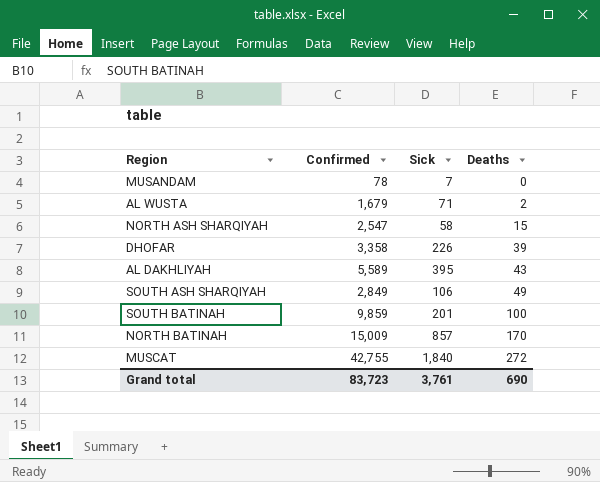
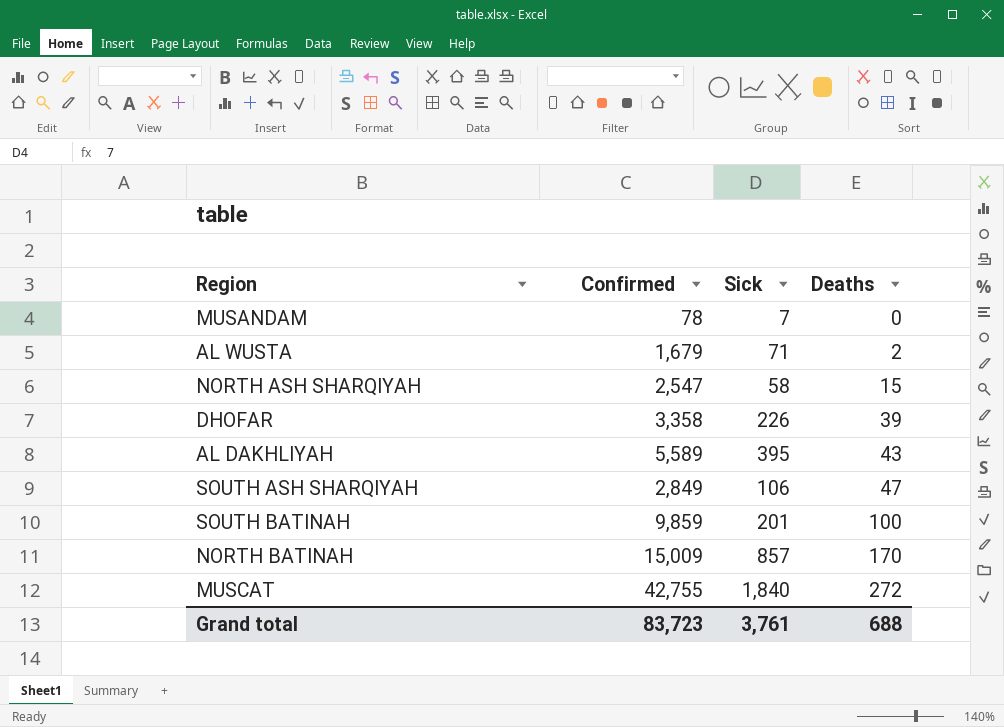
SOUTH ASH SHARQIYAH | Deaths: 49 -> 47
Grand total | Deaths: 690 -> 688

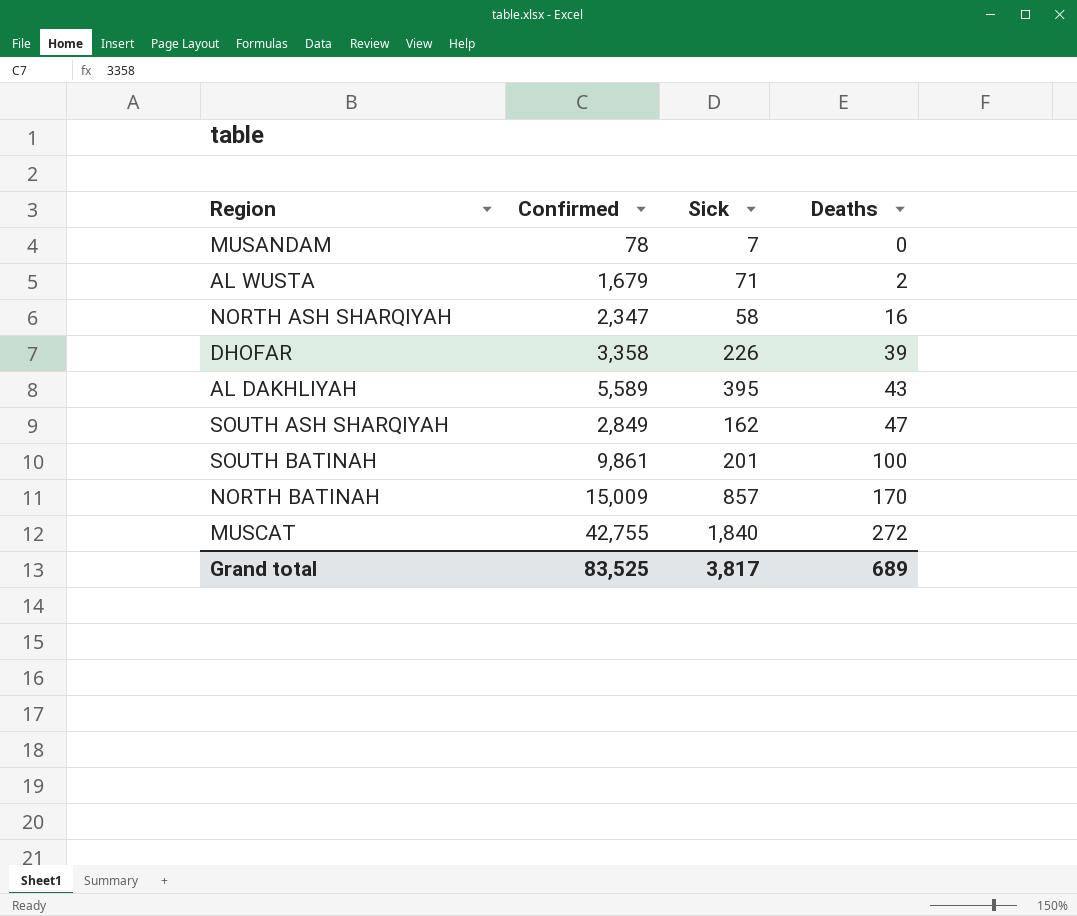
NORTH ASH SHARQIYAH | Confirmed: 2,547 -> 2,347
NORTH ASH SHARQIYAH | Deaths: 15 -> 16
SOUTH ASH SHARQIYAH | Sick: 106 -> 162
SOUTH BATINAH | Confirmed: 9,859 -> 9,861
Grand total | Confirmed: 83,723 -> 83,525
Grand total | Sick: 3,761 -> 3,817
Grand total | Deaths: 688 -> 689

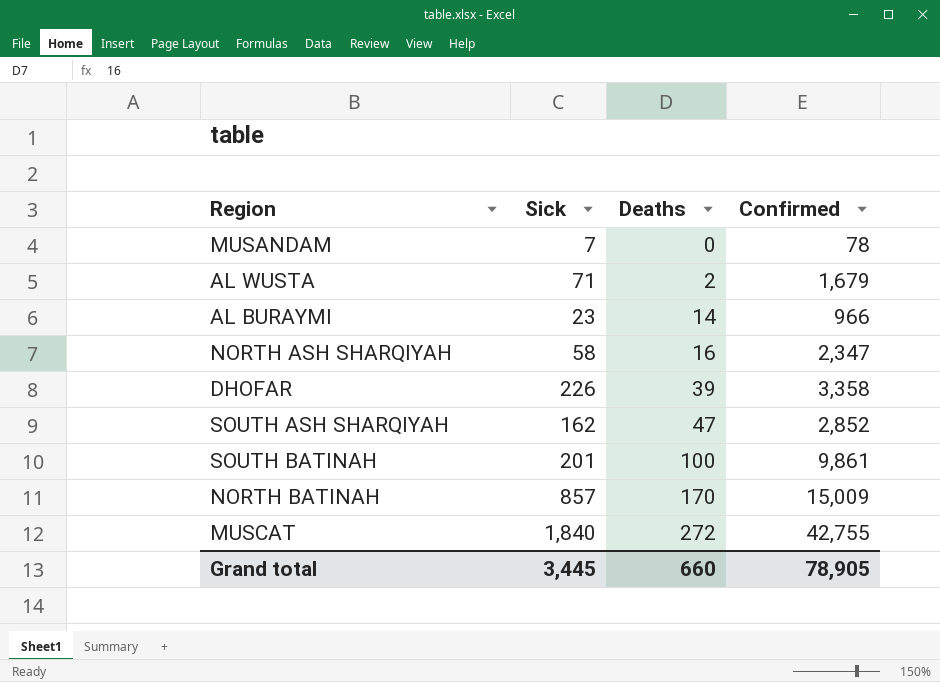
column Confirmed | position: 2 -> 4
row AL DAKHLIYAH: 5,589 | 395 | 43 -> none
row AL BURAYMI: none -> 23 | 14 | 966
SOUTH ASH SHARQIYAH | Confirmed: 2,849 -> 2,852
Grand total | Sick: 3,817 -> 3,445
Grand total | Deaths: 689 -> 660
Grand total | Confirmed: 83,525 -> 78,905

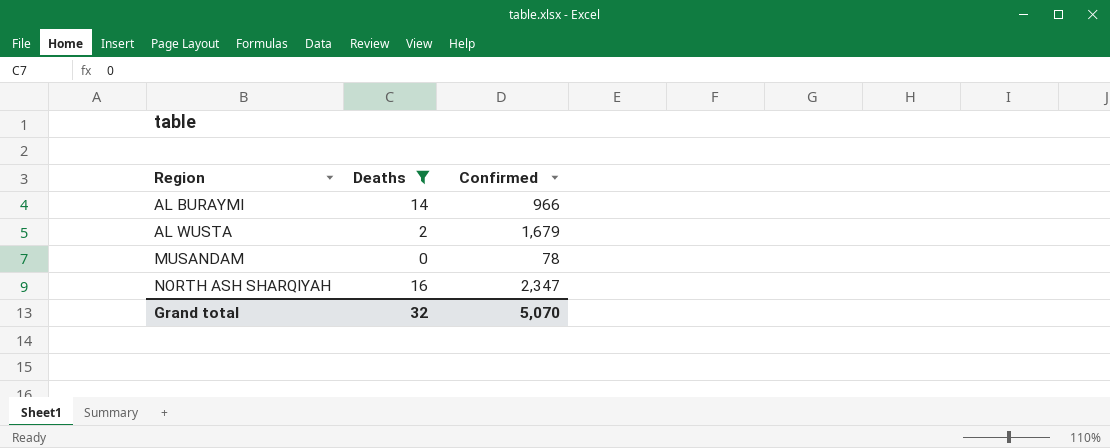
filter: none -> Deaths <= 16
row order: Deaths ascending -> Region ascending
column Sick | position: 2 -> none
Grand total | Deaths: 660 -> 32
Grand total | Confirmed: 78,905 -> 5,070

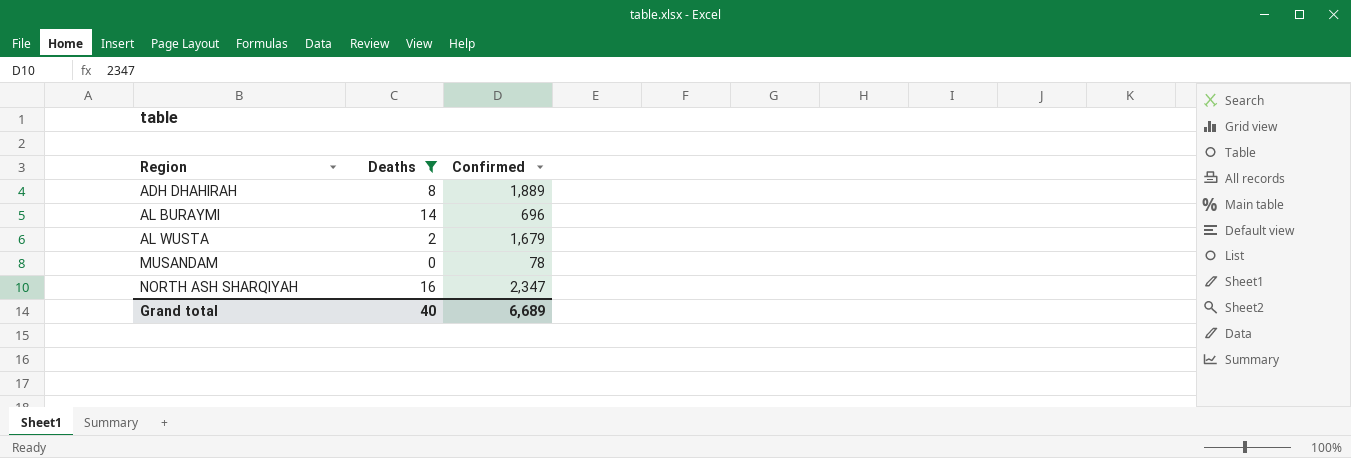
row ADH DHAHIRAH: none -> 8 | 1,889
AL BURAYMI | Confirmed: 966 -> 696
Grand total | Deaths: 32 -> 40
Grand total | Confirmed: 5,070 -> 6,689

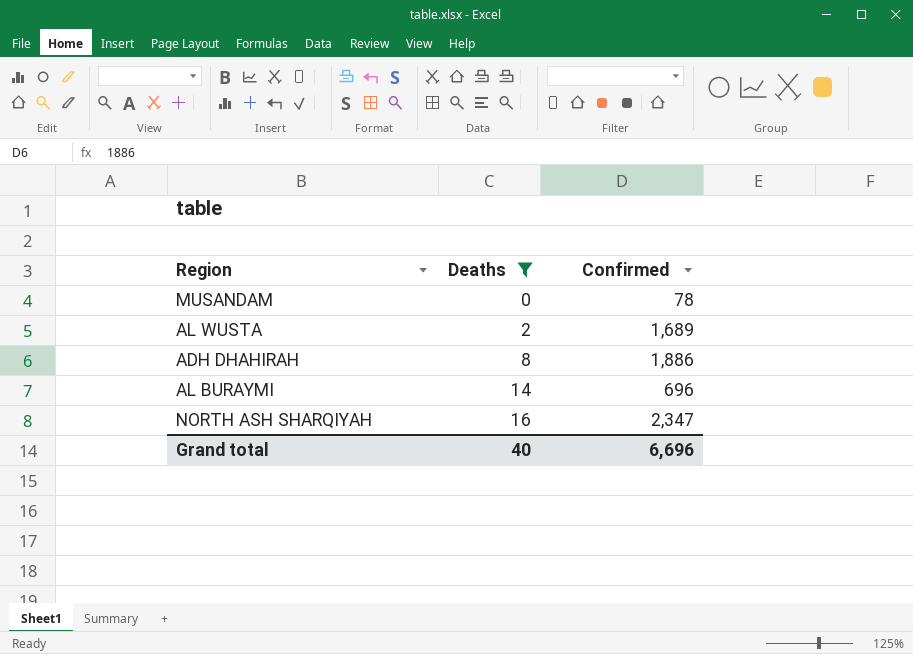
row order: Region ascending -> Deaths ascending
AL WUSTA | Confirmed: 1,679 -> 1,689
ADH DHAHIRAH | Confirmed: 1,889 -> 1,886
Grand total | Confirmed: 6,689 -> 6,696

